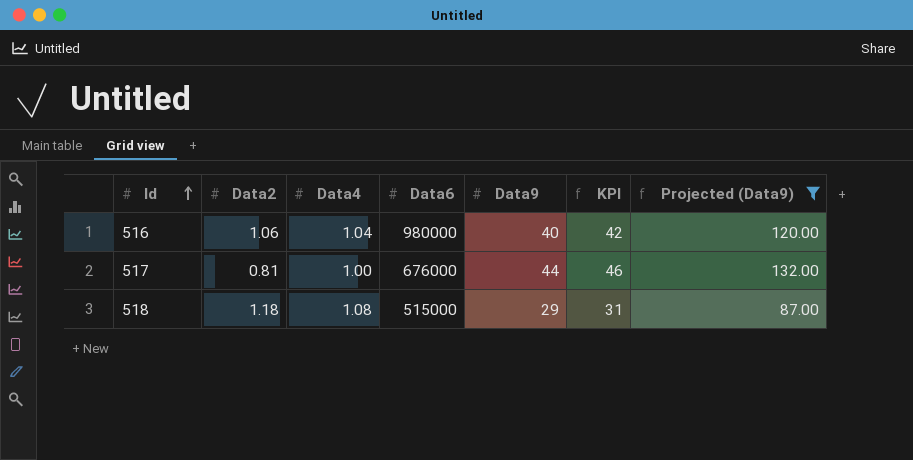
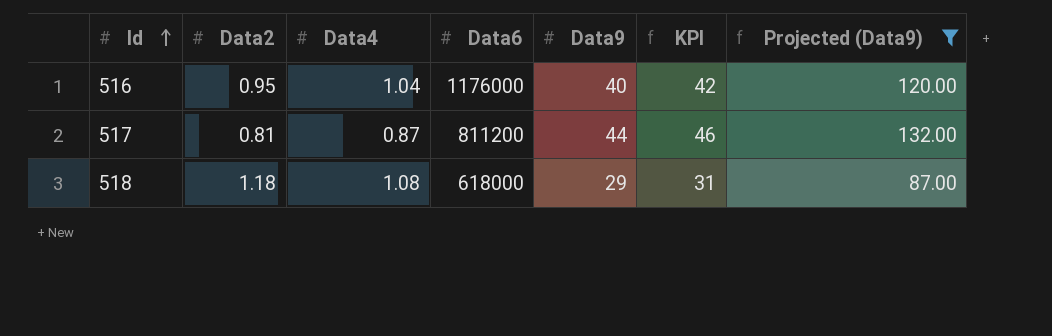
516 | Data2: 1.06 -> 0.95
516 | Data6: 980000 -> 1176000
517 | Data4: 1.00 -> 0.87
517 | Data6: 676000 -> 811200
518 | Data6: 515000 -> 618000

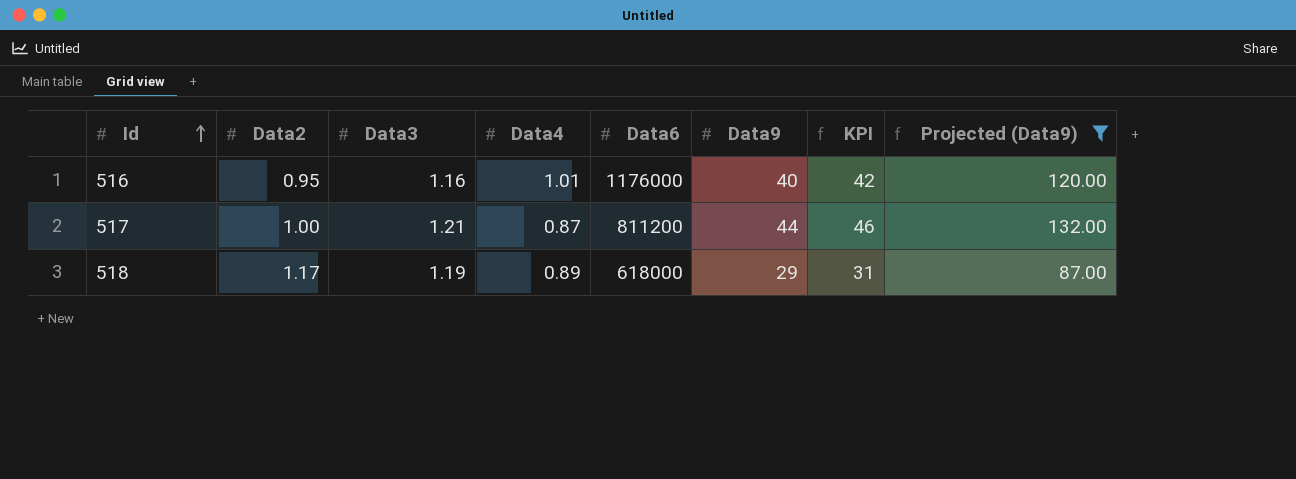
column Data3 | position: none -> 3
516 | Data4: 1.04 -> 1.01
517 | Data2: 0.81 -> 1.00
518 | Data2: 1.18 -> 1.17
518 | Data4: 1.08 -> 0.89

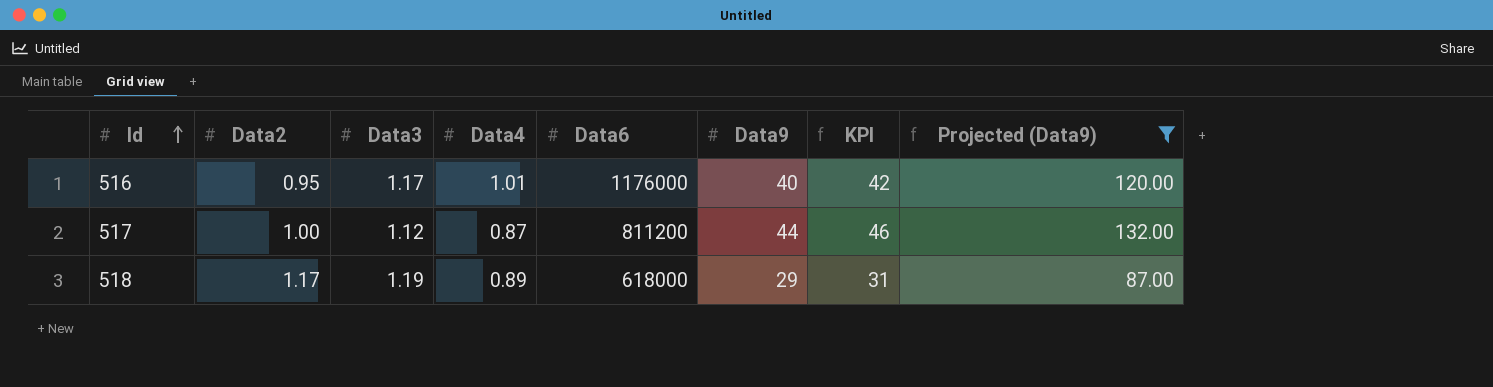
516 | Data3: 1.16 -> 1.17
517 | Data3: 1.21 -> 1.12

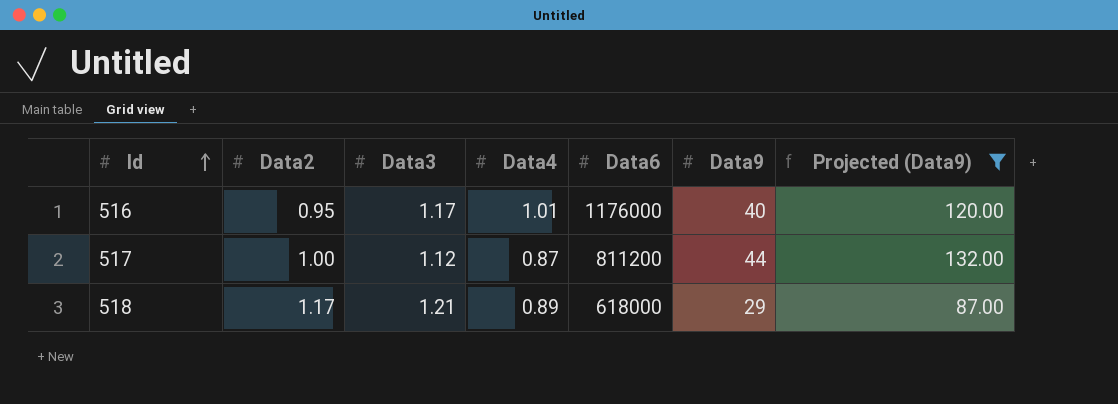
column KPI | formula: [Data9] + 2 -> none
518 | Data3: 1.19 -> 1.21

